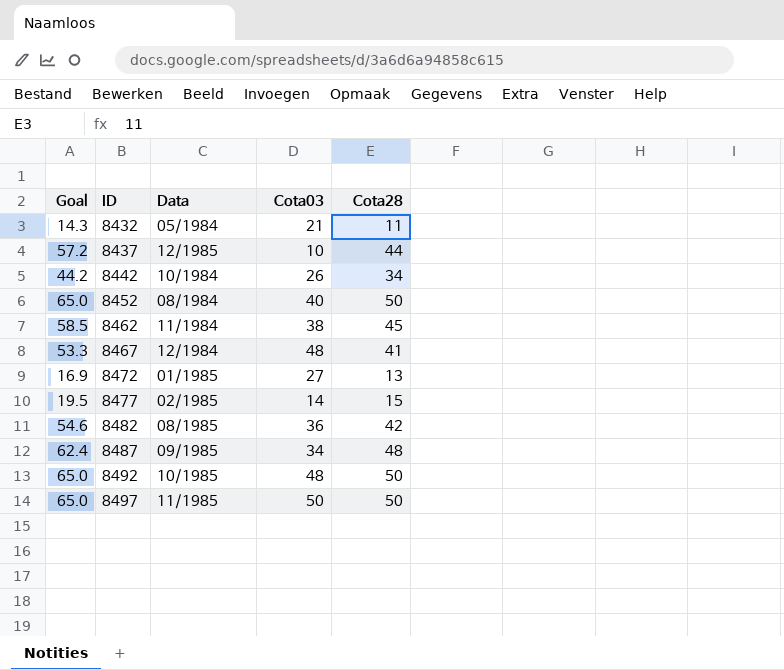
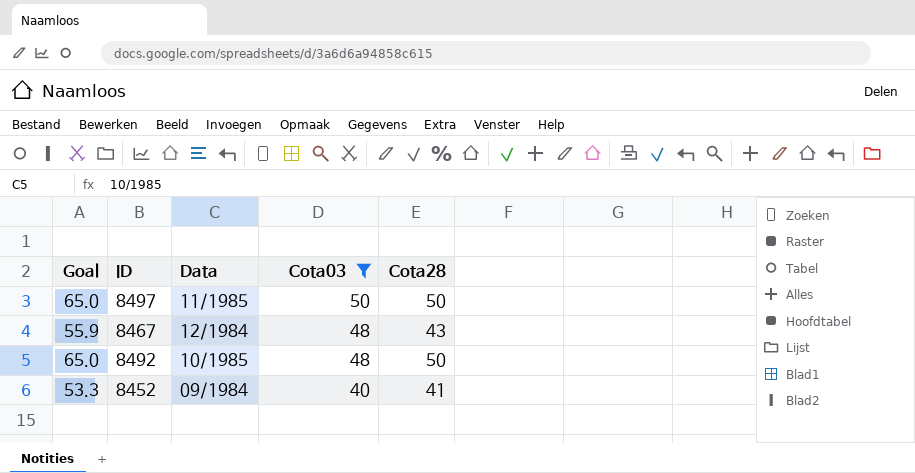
filter: none -> Cota03 >= 40
row order: ID ascending -> Cota03 descending
8467 | Goal: 53.3 -> 55.9
8467 | Cota28: 41 -> 43
8452 | Goal: 65.0 -> 53.3
8452 | Data: 08/1984 -> 09/1984
8452 | Cota28: 50 -> 41

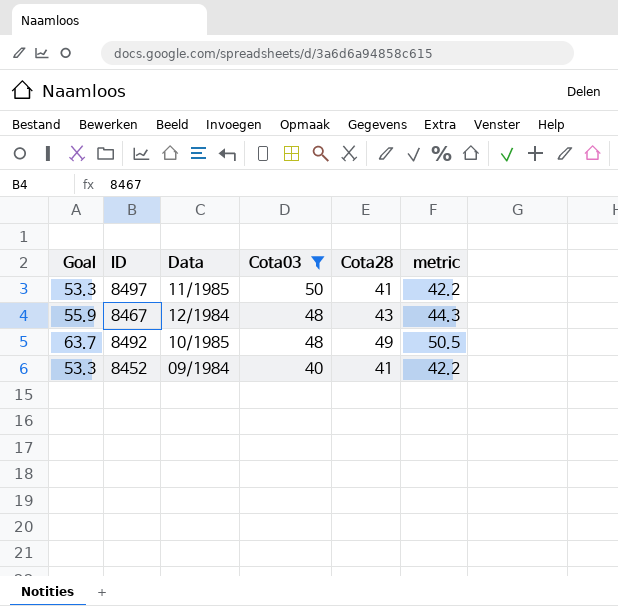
column metric | formula: none -> [Cota28] * 1.03
8497 | Goal: 65.0 -> 53.3
8497 | Cota28: 50 -> 41
8492 | Goal: 65.0 -> 63.7
8492 | Cota28: 50 -> 49

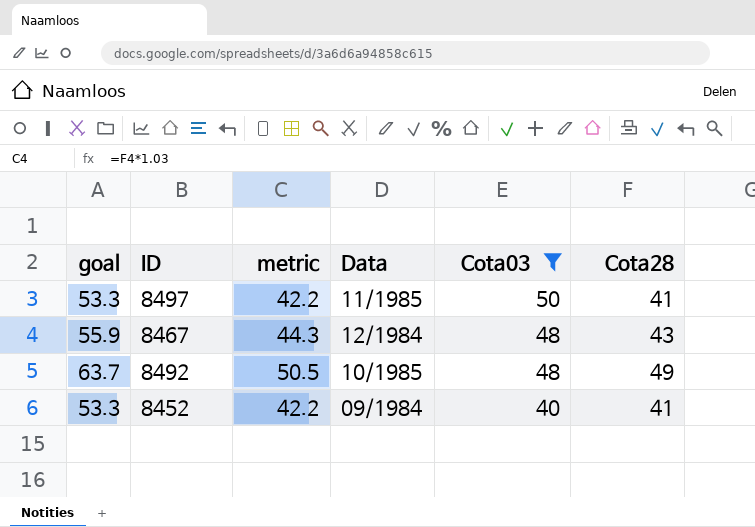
column name: Goal -> goal
column metric | position: 6 -> 3

